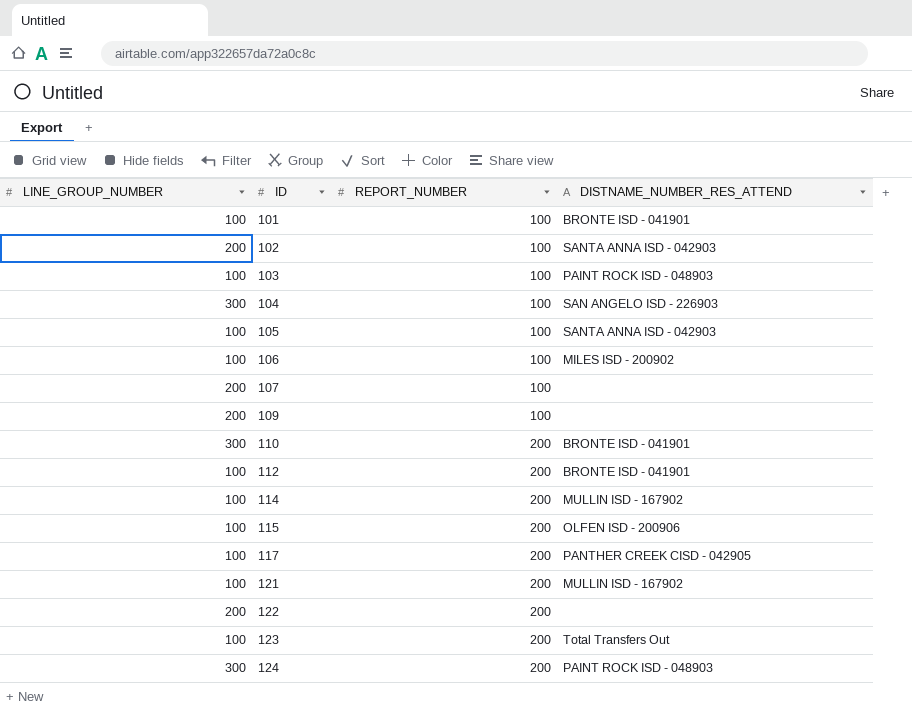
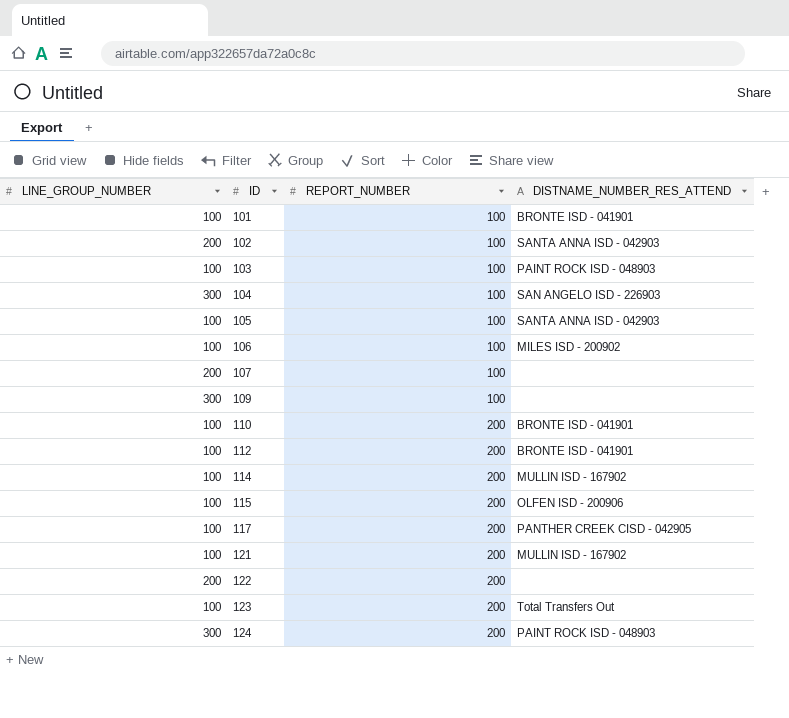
109 | LINE_GROUP_NUMBER: 200 -> 300
110 | LINE_GROUP_NUMBER: 300 -> 100

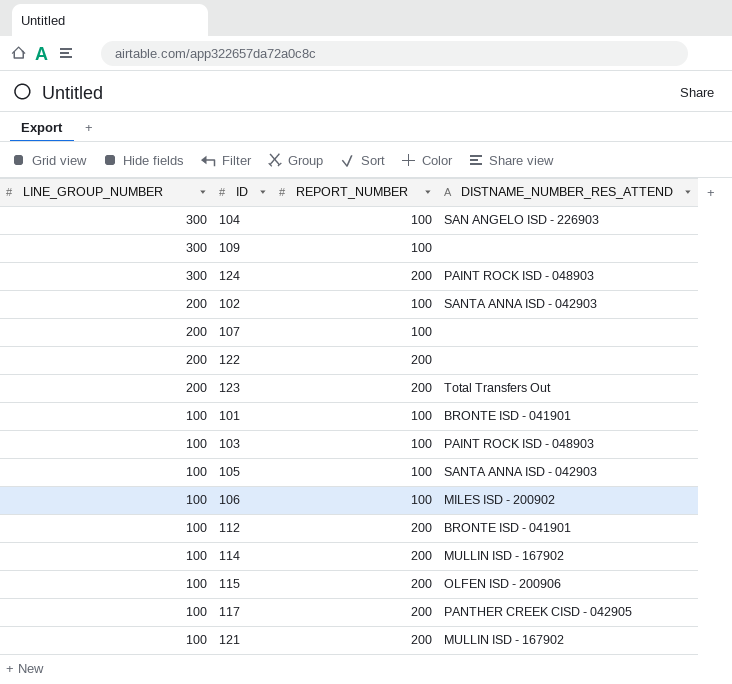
row order: ID ascending -> LINE_GROUP_NUMBER descending
row 110: 100 | 200 | BRONTE ISD - 041901 -> none
123 | LINE_GROUP_NUMBER: 100 -> 200

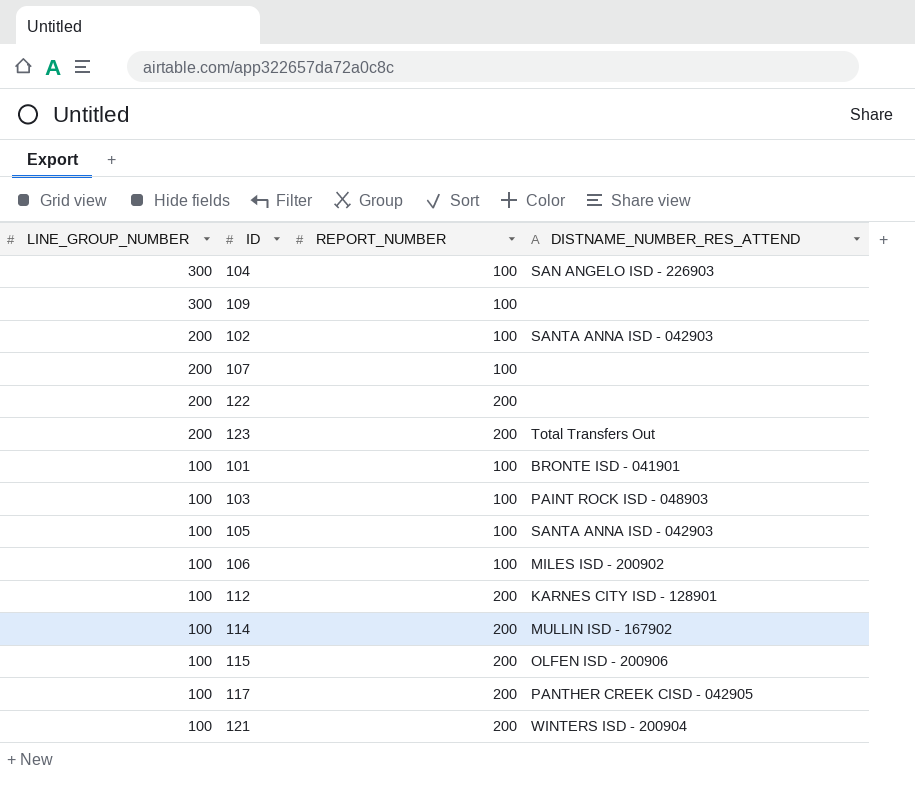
row 124: 300 | 200 | PAINT ROCK ISD - 048903 -> none
112 | DISTNAME_NUMBER_RES_ATTEND: BRONTE ISD - 041901 -> KARNES CITY ISD - 128901
121 | DISTNAME_NUMBER_RES_ATTEND: MULLIN ISD - 167902 -> WINTERS ISD - 200904

